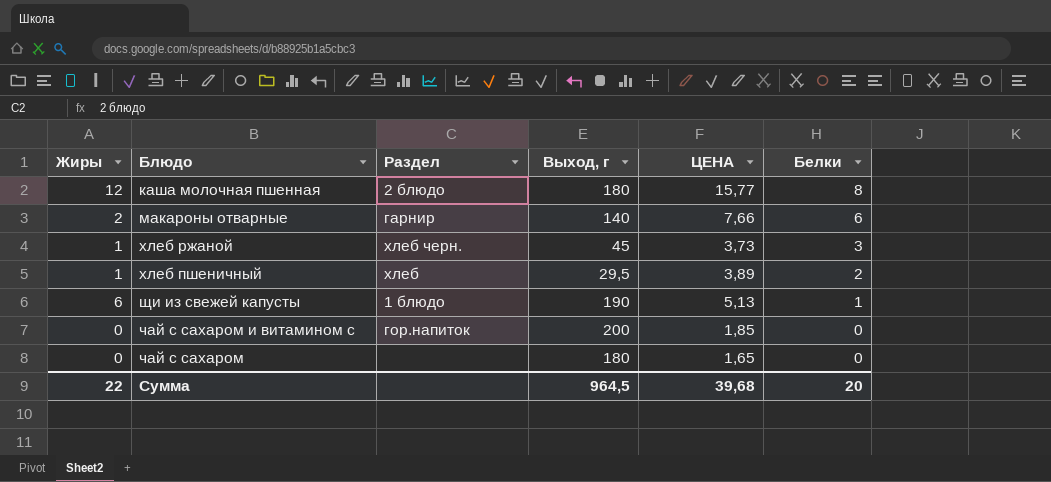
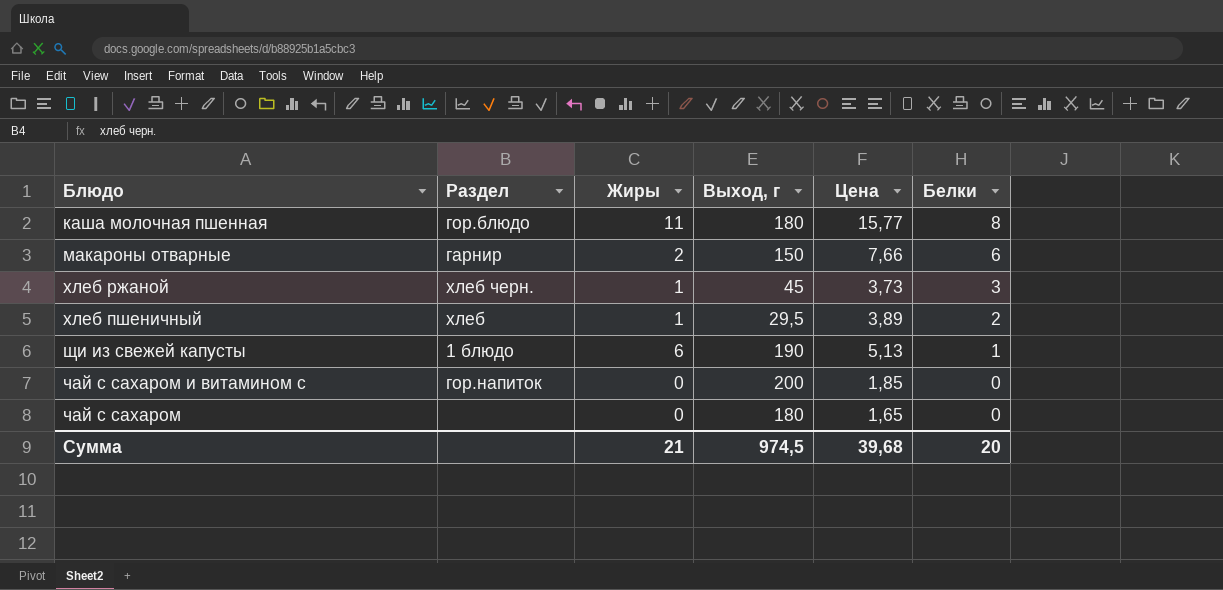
column Жиры | position: 1 -> 3
column name: ЦЕНА -> Цена
каша молочная пшенная | Раздел: 2 блюдо -> гор.блюдо
каша молочная пшенная | Жиры: 12 -> 11
макароны отварные | Выход, г: 140 -> 150
Сумма | Жиры: 22 -> 21
Сумма | Выход, г: 964,5 -> 974,5

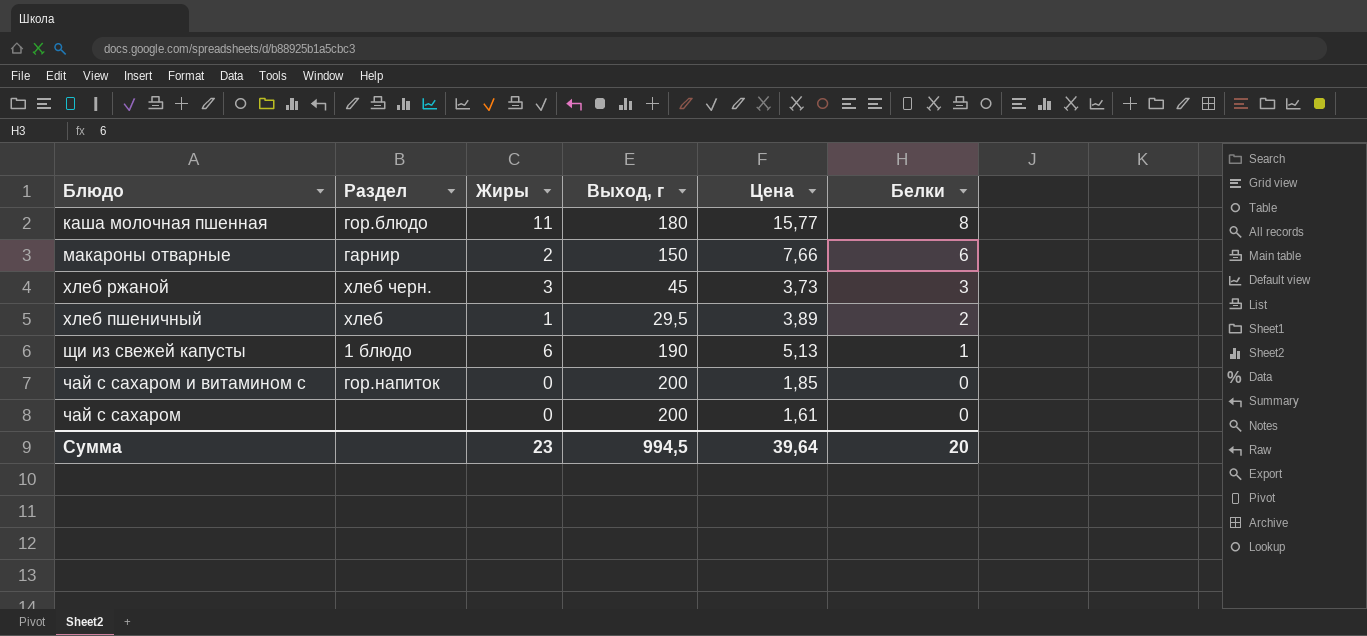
хлеб ржаной | Жиры: 1 -> 3
чай с сахаром | Выход, г: 180 -> 200
чай с сахаром | Цена: 1,65 -> 1,61
Сумма | Жиры: 21 -> 23
Сумма | Выход, г: 974,5 -> 994,5
Сумма | Цена: 39,68 -> 39,64

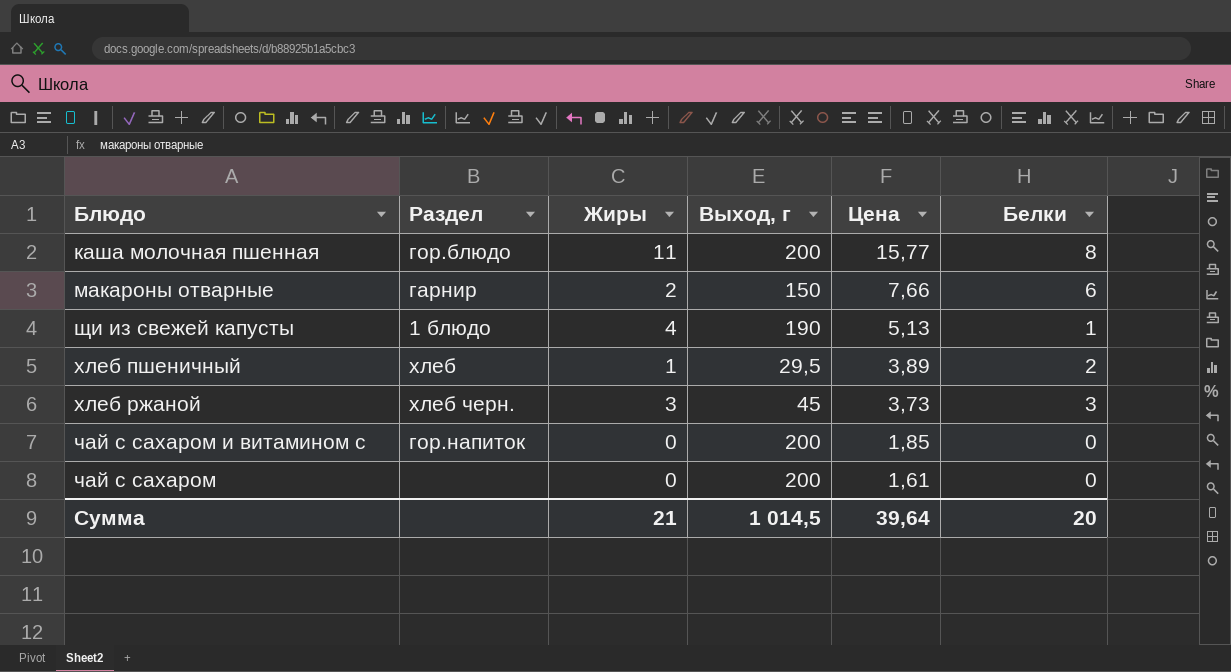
row order: Белки descending -> Цена descending
каша молочная пшенная | Выход, г: 180 -> 200
щи из свежей капусты | Жиры: 6 -> 4
Сумма | Жиры: 23 -> 21
Сумма | Выход, г: 994,5 -> 1 014,5

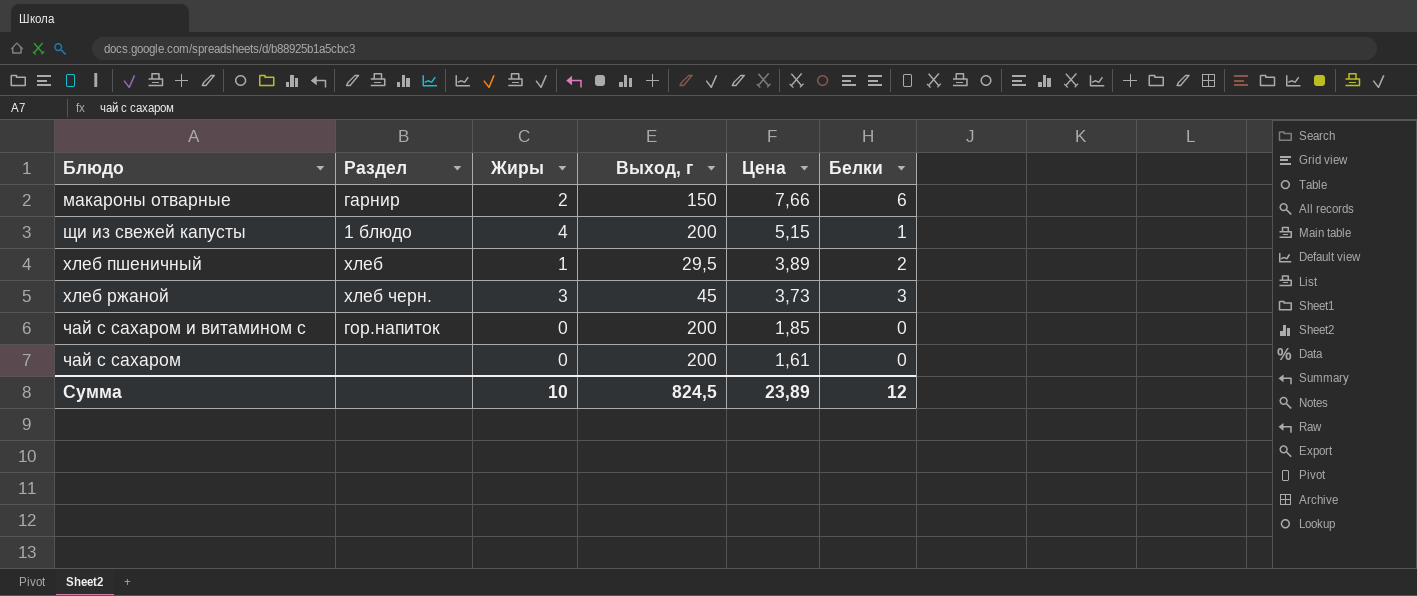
row каша молочная пшенная: гор.блюдо | 11 | 200 | 15,77 | 8 -> none
щи из свежей капусты | Выход, г: 190 -> 200
щи из свежей капусты | Цена: 5,13 -> 5,15
Сумма | Жиры: 21 -> 10
Сумма | Выход, г: 1 014,5 -> 824,5
Сумма | Цена: 39,64 -> 23,89
Сумма | Белки: 20 -> 12

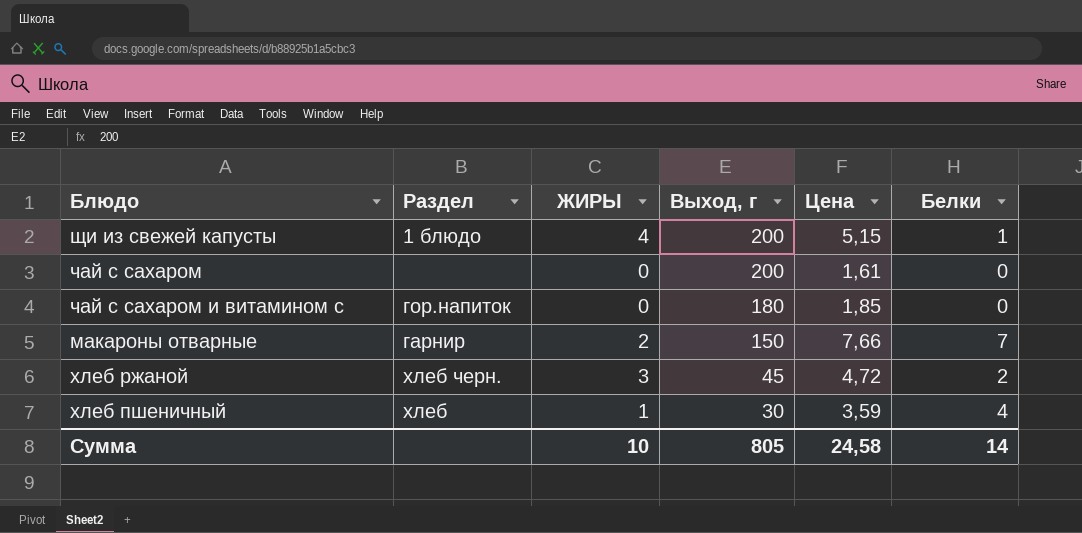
row order: Цена descending -> Выход, г descending
column name: Жиры -> ЖИРЫ
чай с сахаром и витамином с | Выход, г: 200 -> 180
макароны отварные | Белки: 6 -> 7
хлеб ржаной | Цена: 3,73 -> 4,72
хлеб ржаной | Белки: 3 -> 2
хлеб пшеничный | Выход, г: 29,5 -> 30
хлеб пшеничный | Цена: 3,89 -> 3,59
хлеб пшеничный | Белки: 2 -> 4
Сумма | Выход, г: 824,5 -> 805
Сумма | Цена: 23,89 -> 24,58
Сумма | Белки: 12 -> 14

